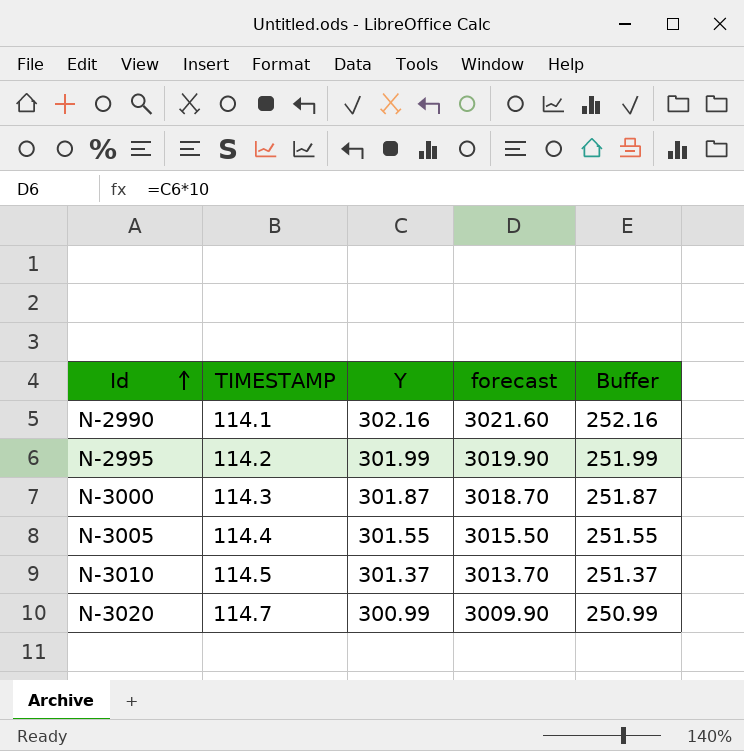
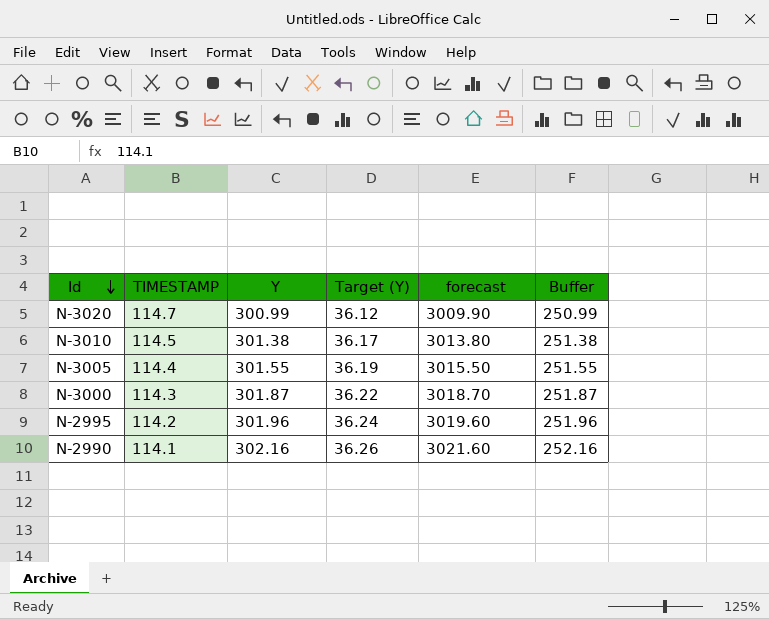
row order: Id ascending -> Id descending
column Target (Y) | formula: none -> [Y] * 0.12
N-3010 | Y: 301.37 -> 301.38
N-3010 | forecast: 3013.70 -> 3013.80
N-3010 | Buffer: 251.37 -> 251.38
N-2995 | Y: 301.99 -> 301.96
N-2995 | forecast: 3019.90 -> 3019.60
N-2995 | Buffer: 251.99 -> 251.96

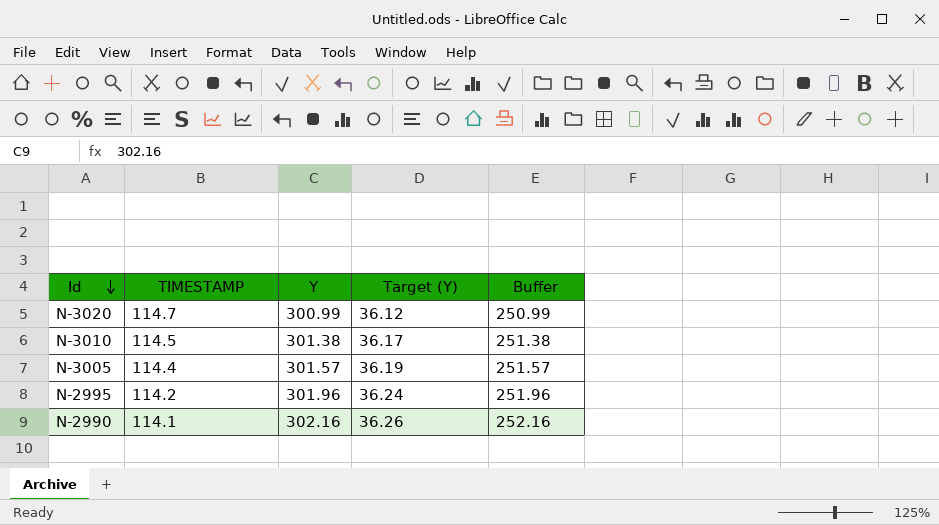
column forecast | formula: [Y] * 10 -> none
row N-3000: 114.3 | 301.87 | 36.22 | 3018.70 | 251.87 -> none
N-3005 | Y: 301.55 -> 301.57
N-3005 | Buffer: 251.55 -> 251.57

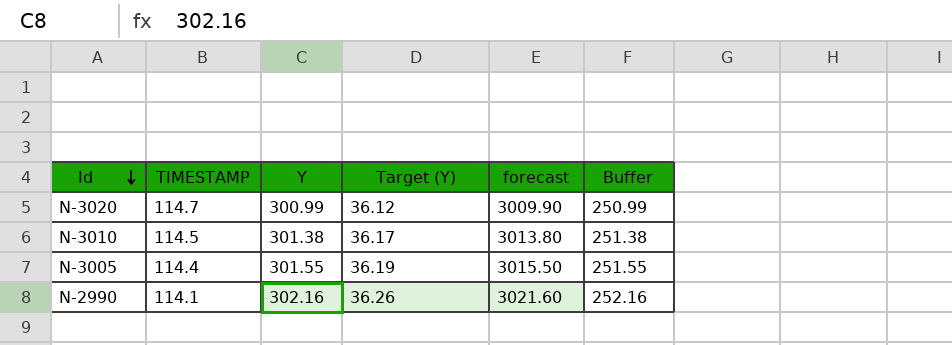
column forecast | formula: none -> [Y] * 10
row N-2995: 114.2 | 301.96 | 36.24 | 251.96 -> none
N-3005 | Y: 301.57 -> 301.55
N-3005 | Buffer: 251.57 -> 251.55

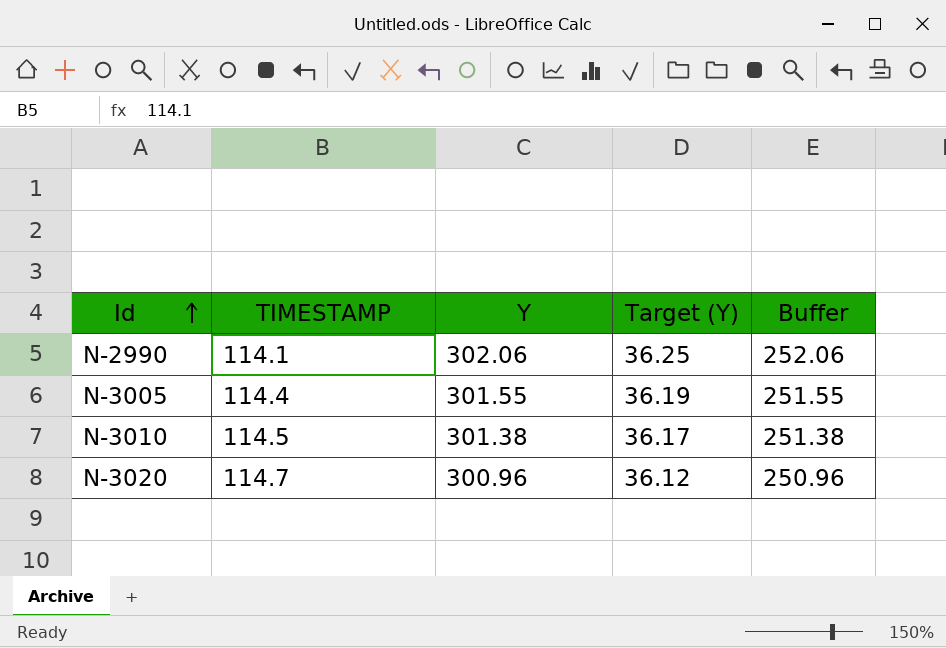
row order: Id descending -> Id ascending
column forecast | formula: [Y] * 10 -> none
N-2990 | Y: 302.16 -> 302.06
N-2990 | Target (Y): 36.26 -> 36.25
N-2990 | Buffer: 252.16 -> 252.06
N-3020 | Y: 300.99 -> 300.96
N-3020 | Buffer: 250.99 -> 250.96

